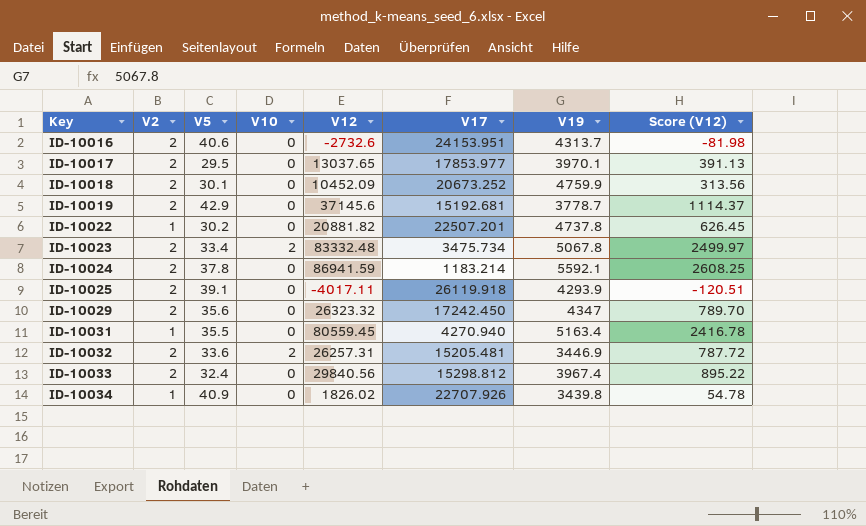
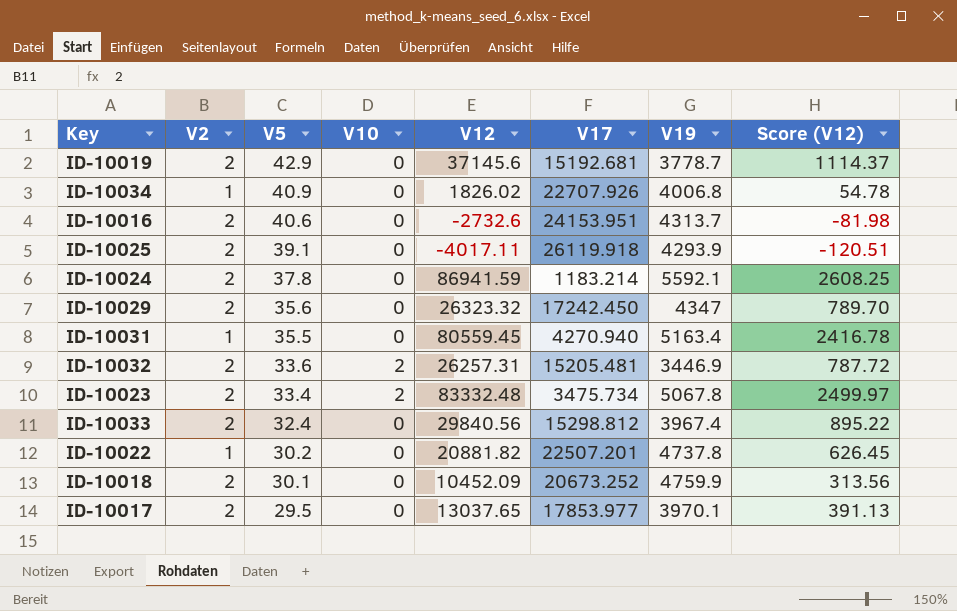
row order: Key ascending -> V5 descending
ID-10034 | V19: 3439.8 -> 4006.8

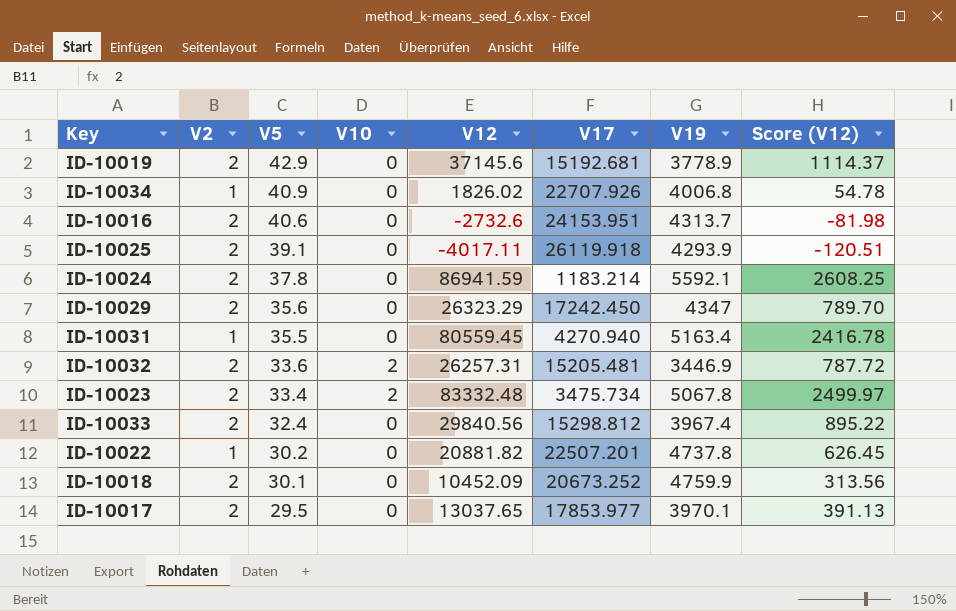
ID-10019 | V19: 3778.7 -> 3778.9
ID-10029 | V12: 26323.32 -> 26323.29

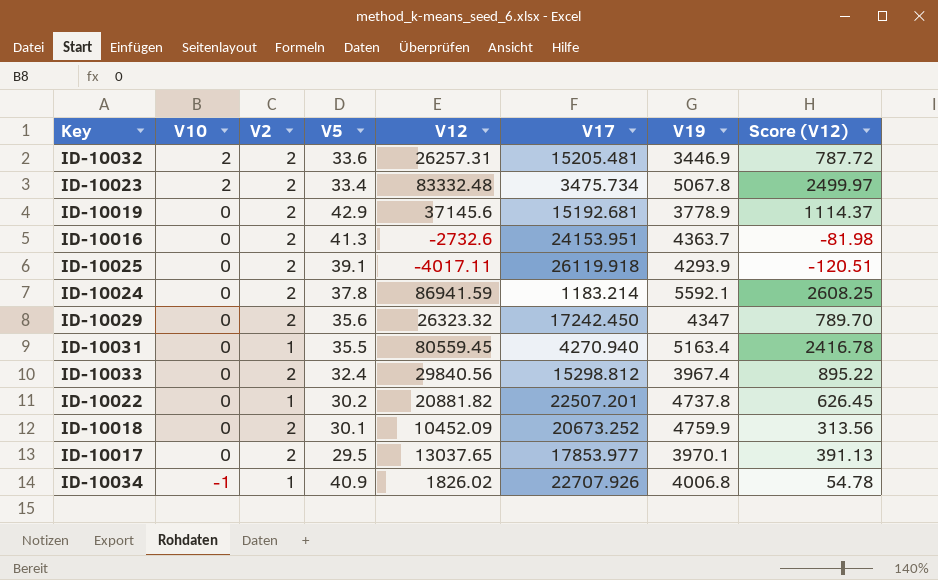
row order: V5 descending -> V10 descending
column V10 | position: 4 -> 2
ID-10016 | V5: 40.6 -> 41.3
ID-10016 | V19: 4313.7 -> 4363.7
ID-10029 | V12: 26323.29 -> 26323.32
ID-10034 | V10: 0 -> -1

